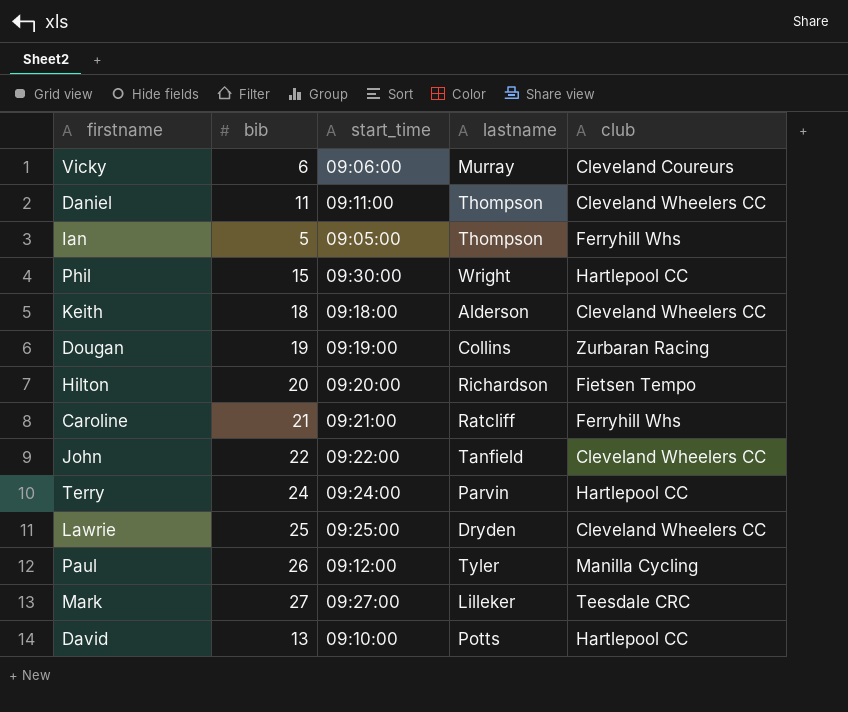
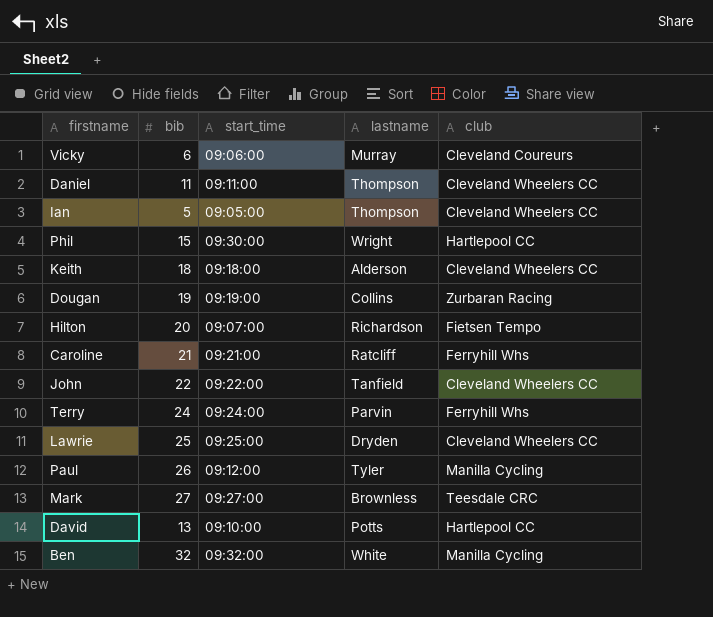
Ian | club: Ferryhill Whs -> Cleveland Wheelers CC
Hilton | start_time: 09:20:00 -> 09:07:00
Terry | club: Hartlepool CC -> Ferryhill Whs
Mark | lastname: Lilleker -> Brownless
row Ben: none -> 32 | 09:32:00 | White | Manilla Cycling

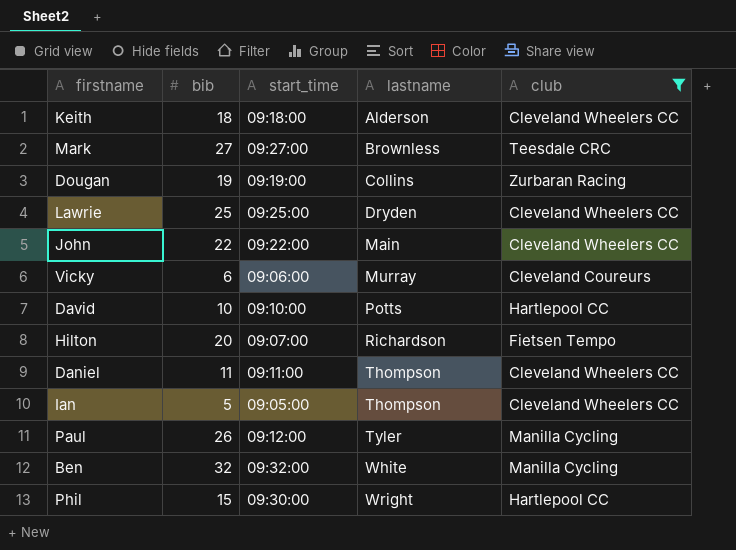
filter: none -> club != Ferryhill Whs
row order: none -> lastname ascending
John | lastname: Tanfield -> Main
David | bib: 13 -> 10

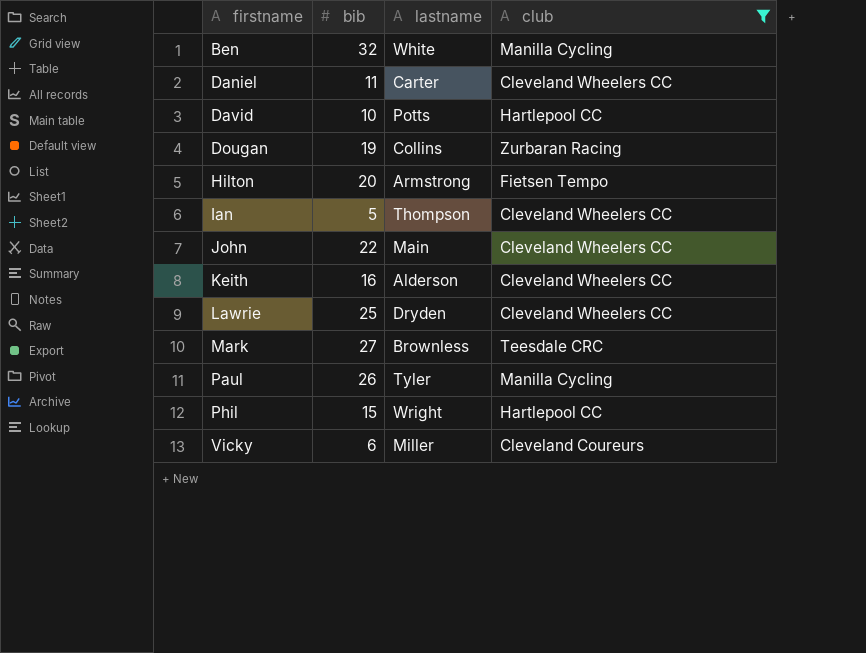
row order: lastname ascending -> firstname ascending
column start_time | position: 3 -> none
Daniel | lastname: Thompson -> Carter
Hilton | lastname: Richardson -> Armstrong
Keith | bib: 18 -> 16
Vicky | lastname: Murray -> Miller

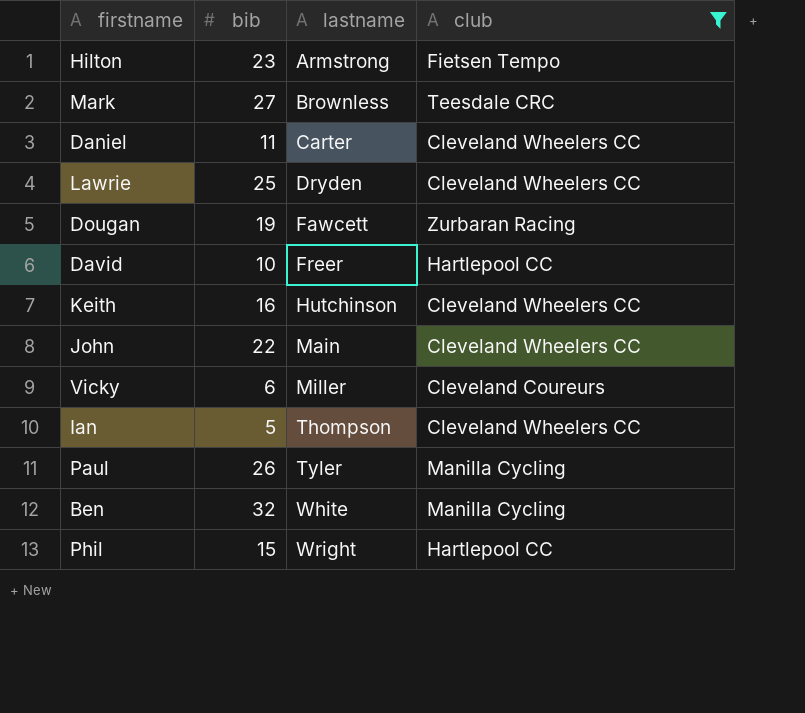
row order: firstname ascending -> lastname ascending
Hilton | bib: 20 -> 23
Dougan | lastname: Collins -> Fawcett
David | lastname: Potts -> Freer
Keith | lastname: Alderson -> Hutchinson

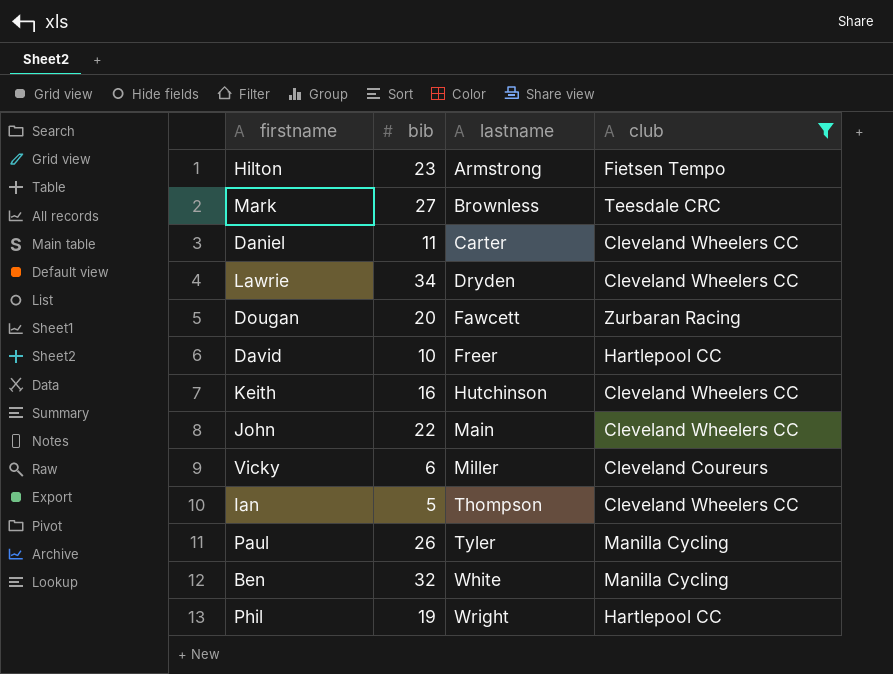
Lawrie | bib: 25 -> 34
Dougan | bib: 19 -> 20
Phil | bib: 15 -> 19

